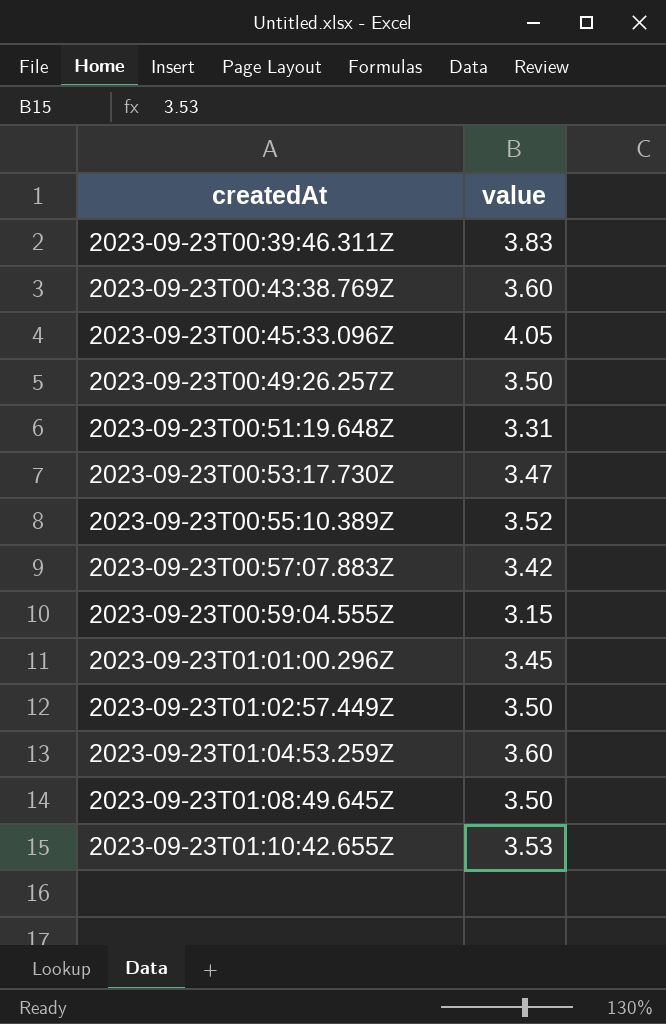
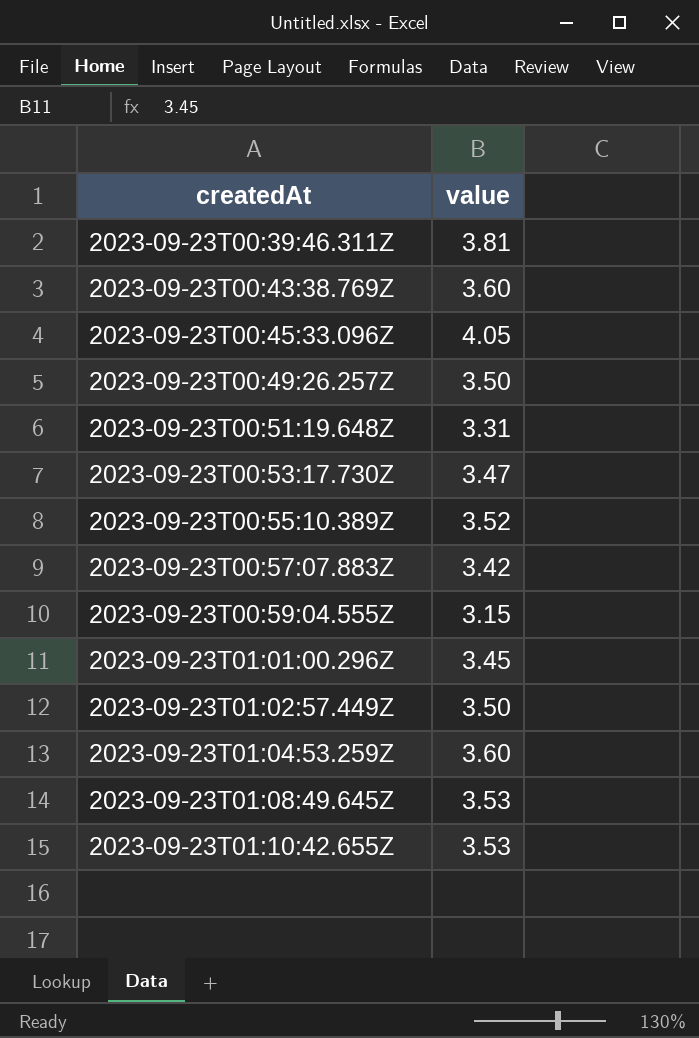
2023-09-23T00:39:46.311Z | value: 3.83 -> 3.81
2023-09-23T01:08:49.645Z | value: 3.50 -> 3.53

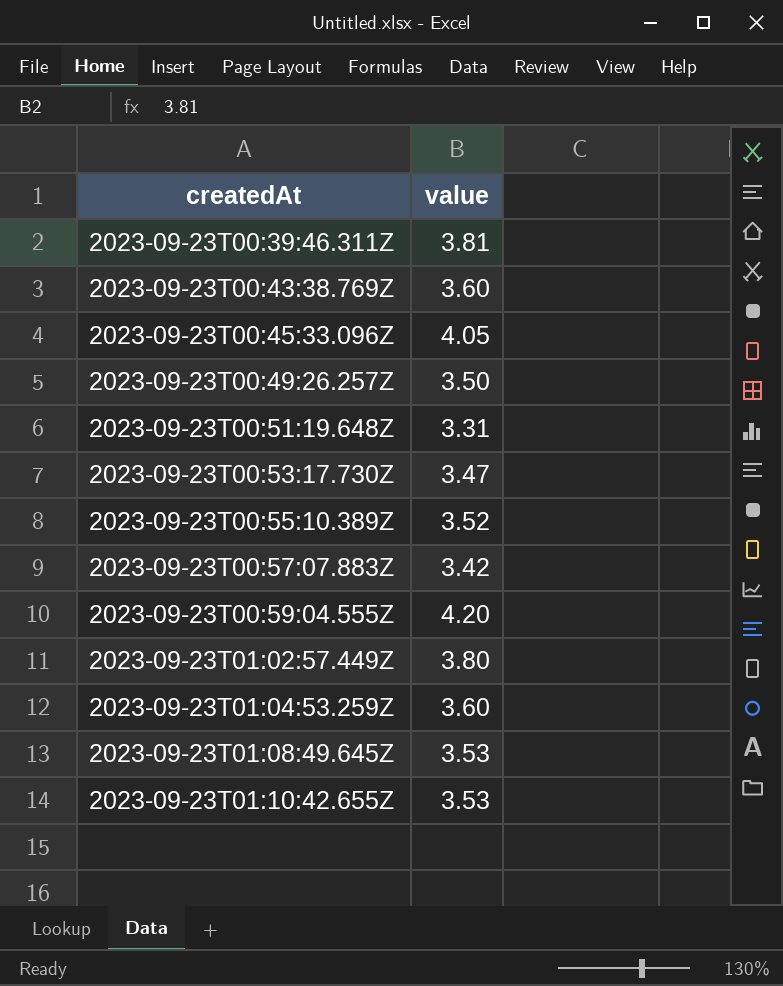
row 2023-09-23T01:01:00.296Z: 3.45 -> none
2023-09-23T00:59:04.555Z | value: 3.15 -> 4.20
2023-09-23T01:02:57.449Z | value: 3.50 -> 3.80

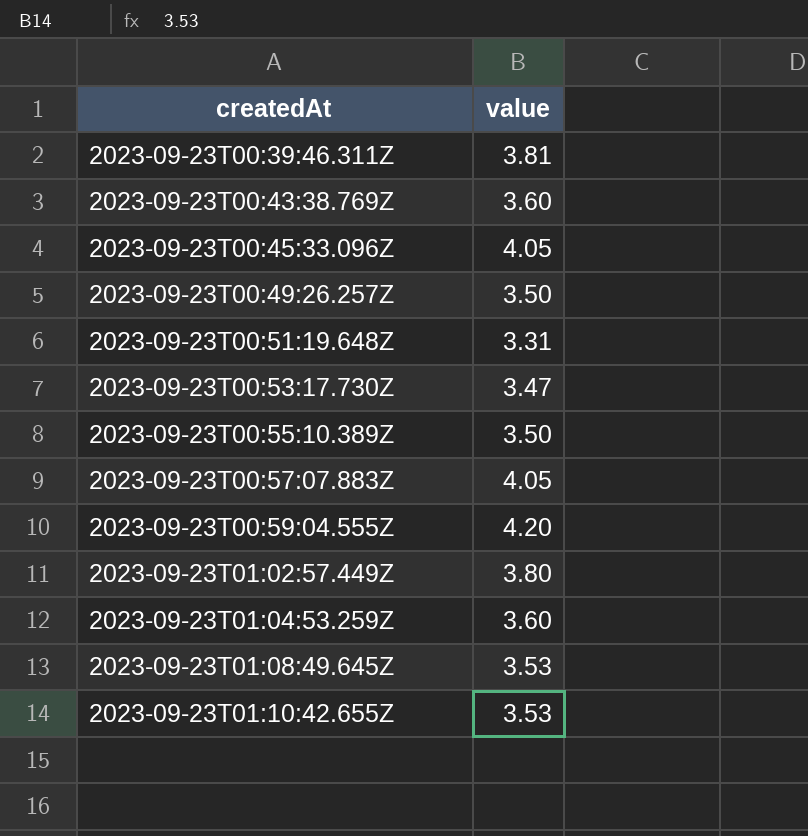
2023-09-23T00:55:10.389Z | value: 3.52 -> 3.50
2023-09-23T00:57:07.883Z | value: 3.42 -> 4.05

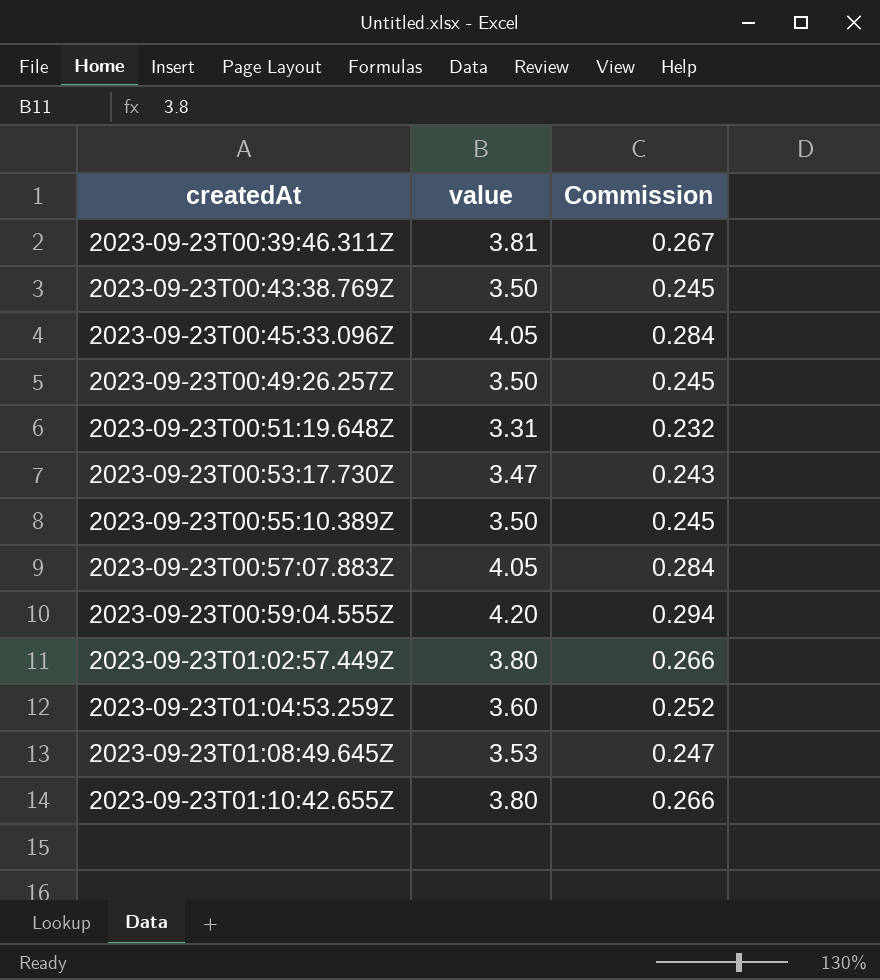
column Commission | formula: none -> [value] * 0.07
2023-09-23T00:43:38.769Z | value: 3.60 -> 3.50
2023-09-23T01:10:42.655Z | value: 3.53 -> 3.80

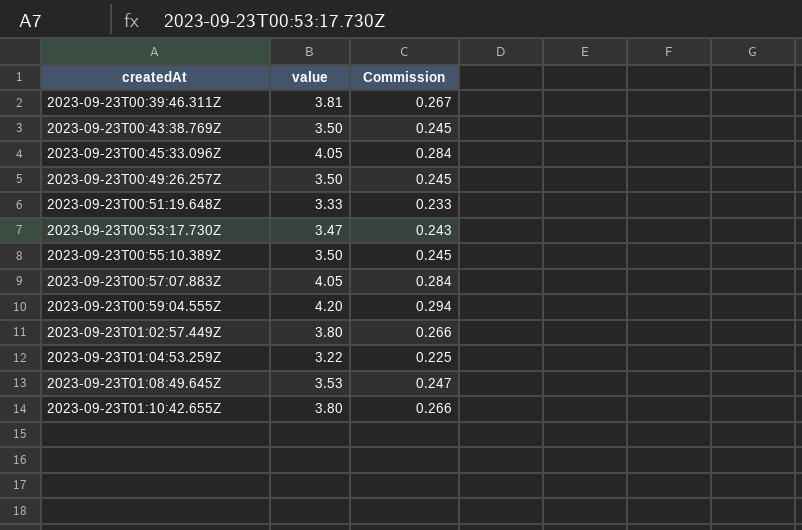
2023-09-23T00:51:19.648Z | value: 3.31 -> 3.33
2023-09-23T00:51:19.648Z | Commission: 0.232 -> 0.233
2023-09-23T01:04:53.259Z | value: 3.60 -> 3.22
2023-09-23T01:04:53.259Z | Commission: 0.252 -> 0.225

